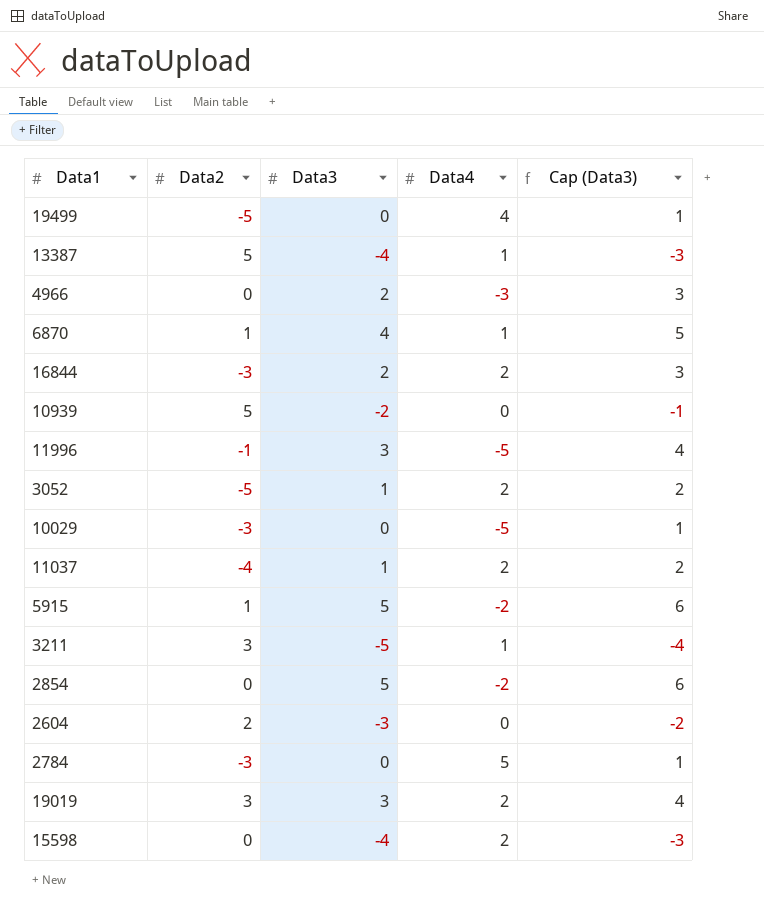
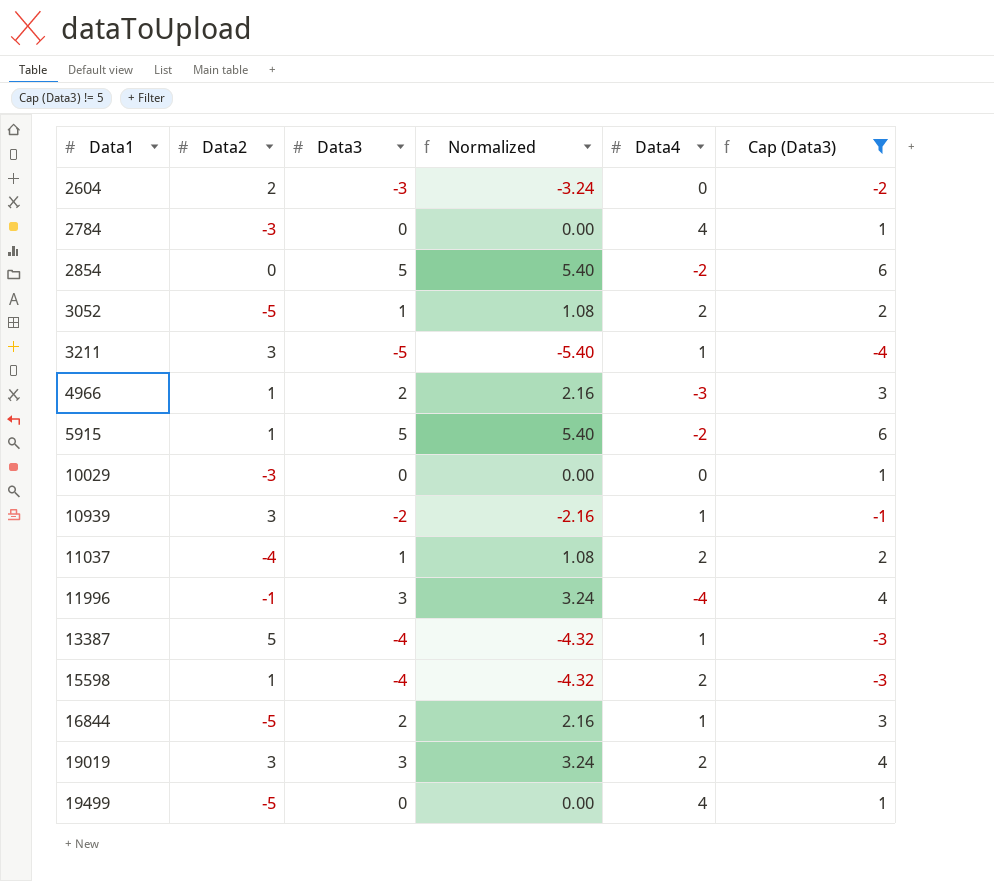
filter: none -> Cap (Data3) != 5
row order: none -> Data1 ascending
column Normalized | formula: none -> [Data3] * 1.08
2784 | Data4: 5 -> 4
4966 | Data2: 0 -> 1
10029 | Data4: -5 -> 0
10939 | Data2: 5 -> 3
10939 | Data4: 0 -> 1
11996 | Data4: -5 -> -4
15598 | Data2: 0 -> 1
16844 | Data2: -3 -> -5
16844 | Data4: 2 -> 1

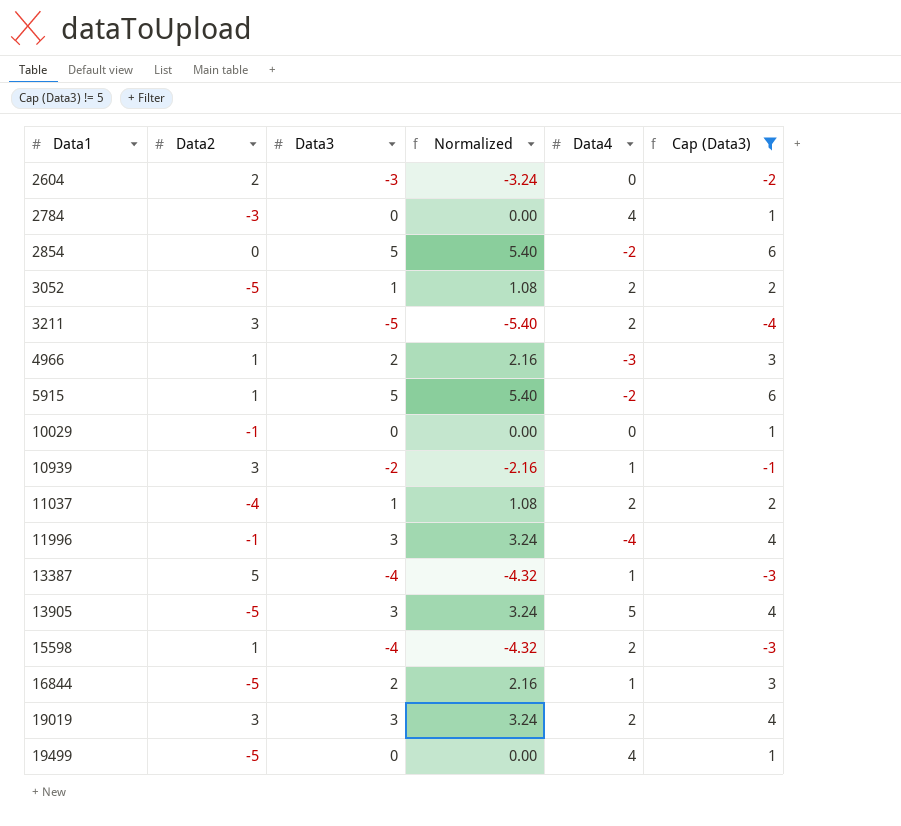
3211 | Data4: 1 -> 2
10029 | Data2: -3 -> -1
row 13905: none -> -5 | 3 | 3.24 | 5 | 4

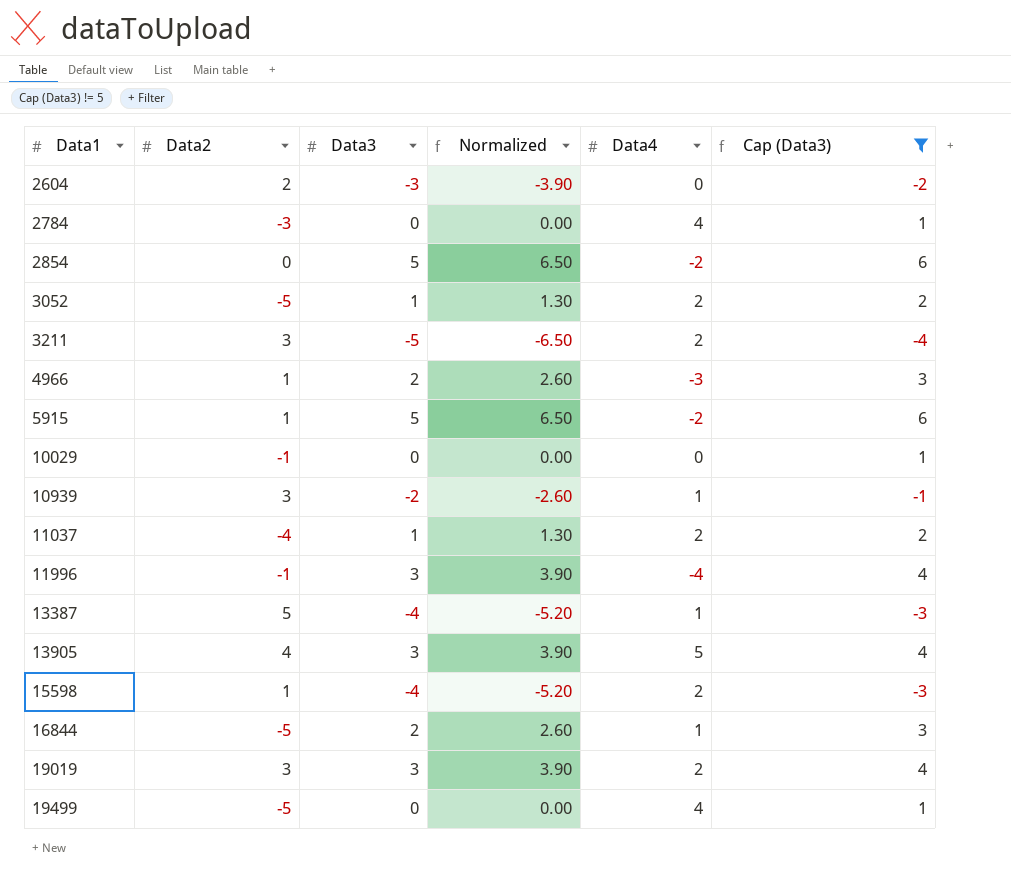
column Normalized | formula: [Data3] * 1.08 -> [Data3] * 1.3
13905 | Data2: -5 -> 4

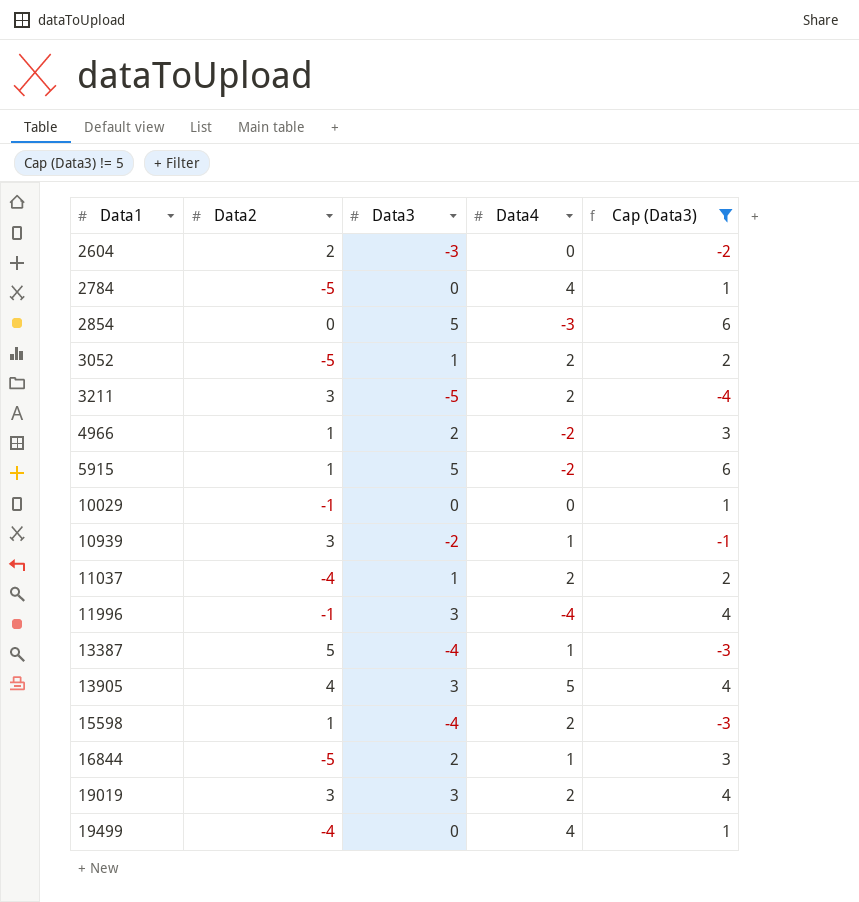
column Normalized | formula: [Data3] * 1.3 -> none
2784 | Data2: -3 -> -5
2854 | Data4: -2 -> -3
4966 | Data4: -3 -> -2
19499 | Data2: -5 -> -4

